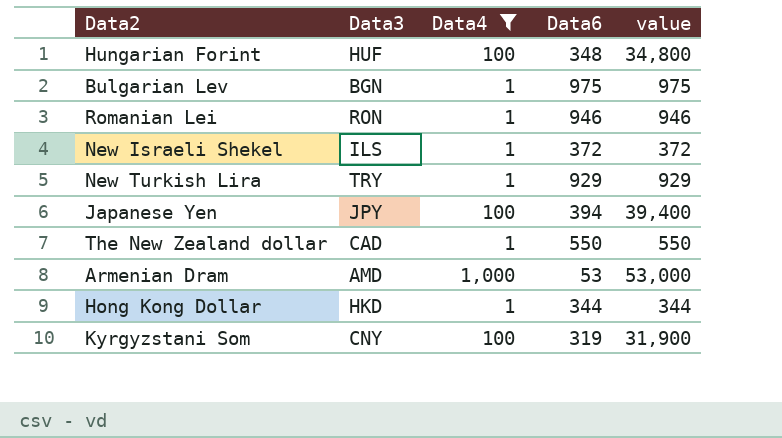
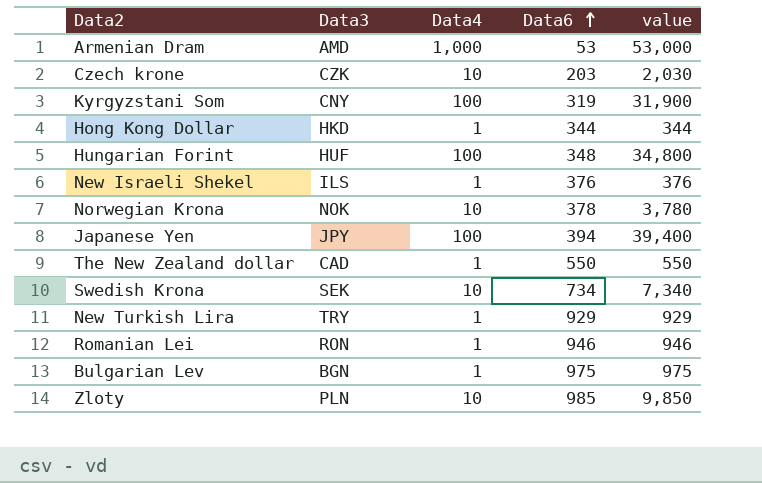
filter: Data4 != 10 -> none
row order: none -> Data6 ascending
New Israeli Shekel | Data6: 372 -> 376
New Israeli Shekel | value: 372 -> 376

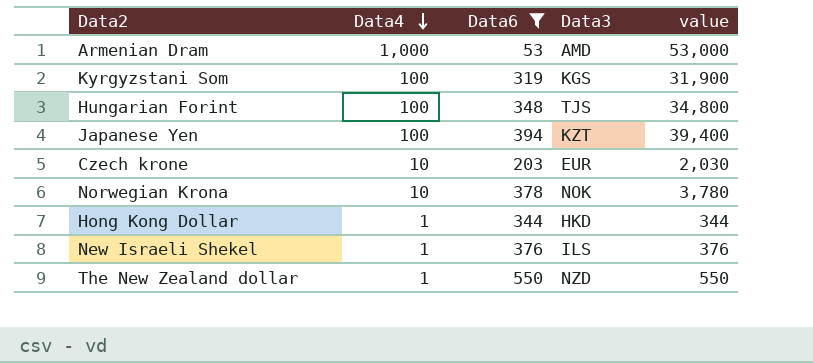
filter: none -> Data6 <= 550
row order: Data6 ascending -> Data4 descending
column Data3 | position: 2 -> 4
Kyrgyzstani Som | Data3: CNY -> KGS
Hungarian Forint | Data3: HUF -> TJS
Japanese Yen | Data3: JPY -> KZT
Czech krone | Data3: CZK -> EUR
The New Zealand dollar | Data3: CAD -> NZD

